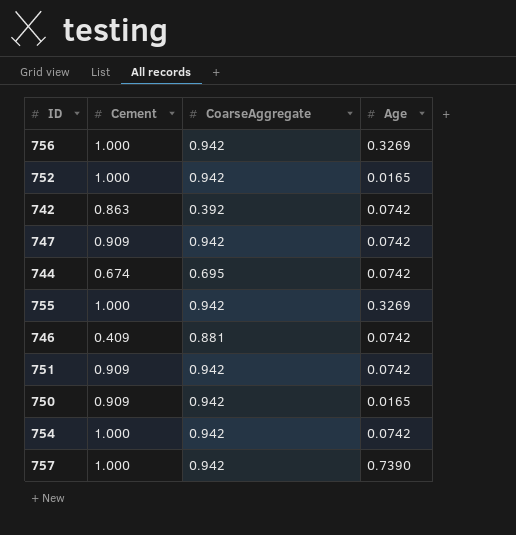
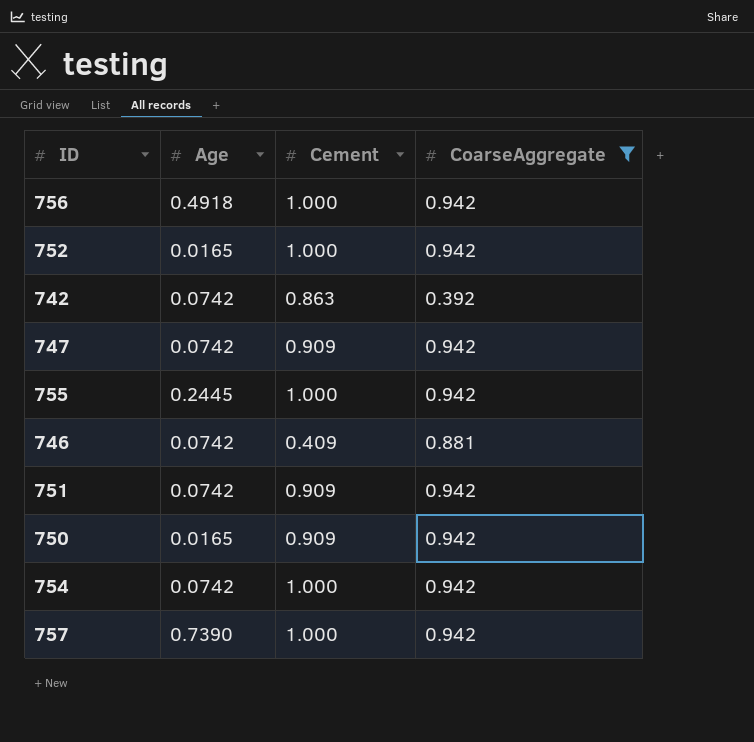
filter: none -> CoarseAggregate != 0.695
column Age | position: 4 -> 2
756 | Age: 0.3269 -> 0.4918
755 | Age: 0.3269 -> 0.2445

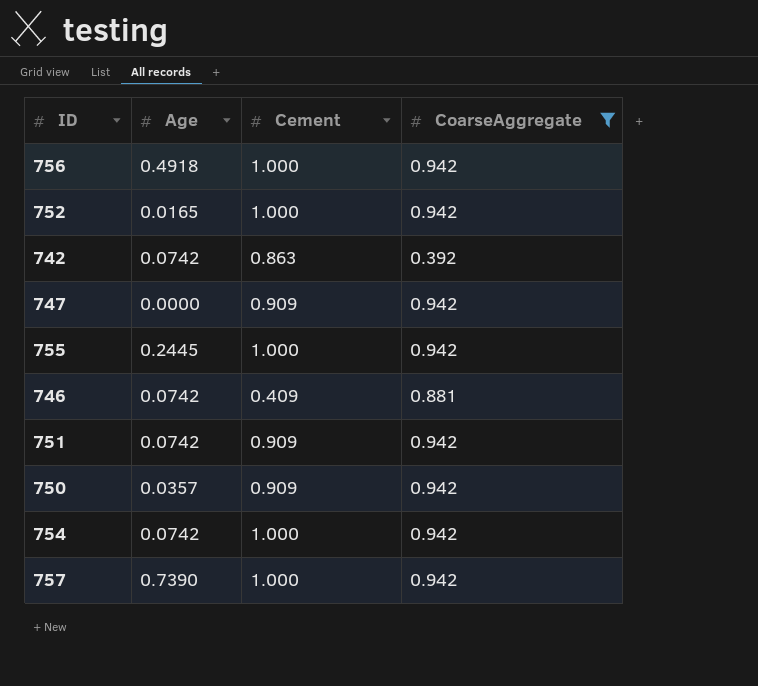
747 | Age: 0.0742 -> 0.0000
750 | Age: 0.0165 -> 0.0357

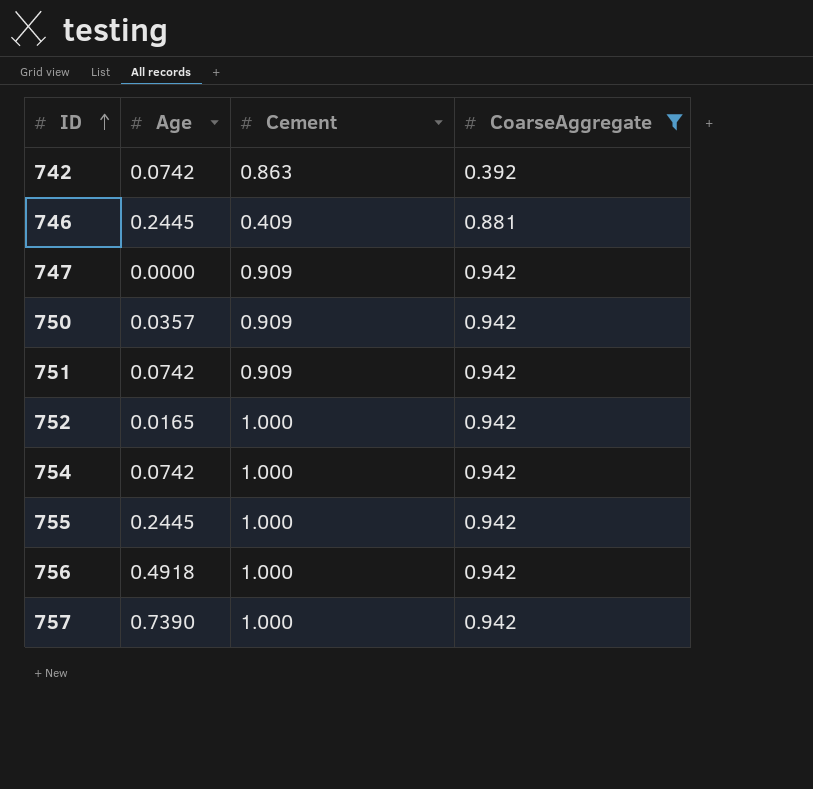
row order: none -> ID ascending
746 | Age: 0.0742 -> 0.2445

